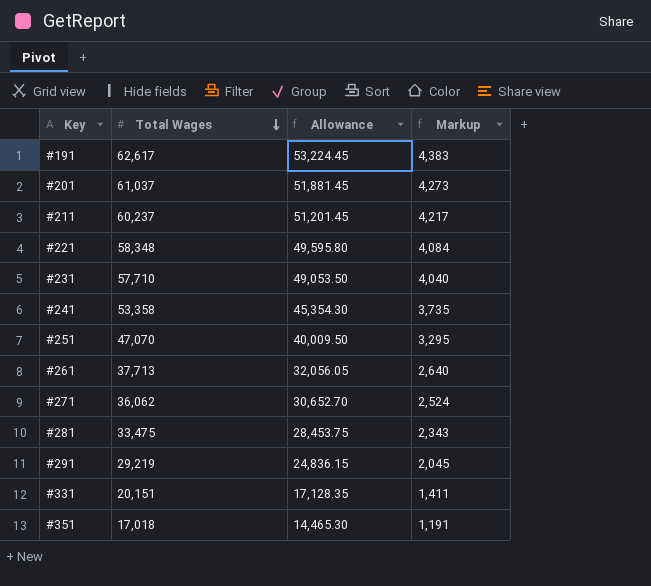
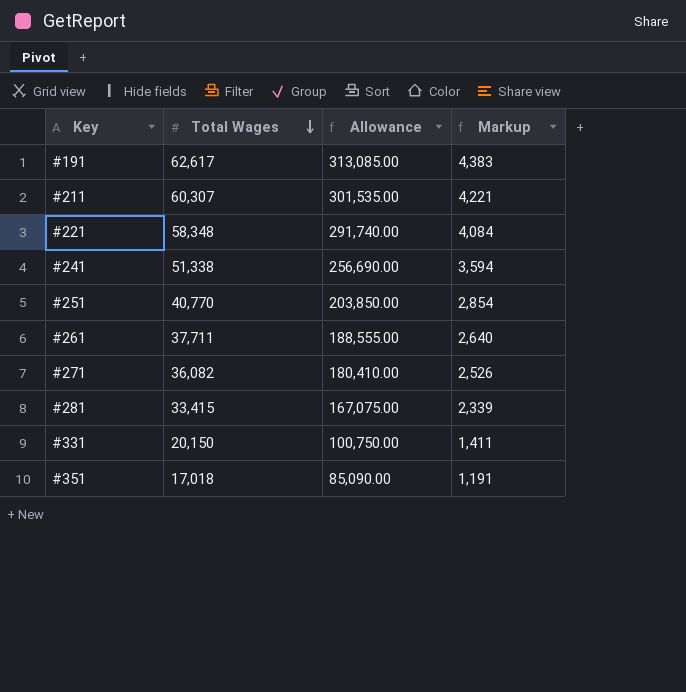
column Allowance | formula: [Total Wages] * 0.85 -> [Total Wages] * 5
row #201: 61,037 | 51,881.45 | 4,273 -> none
row #231: 57,710 | 49,053.50 | 4,040 -> none
row #291: 29,219 | 24,836.15 | 2,045 -> none
#211 | Total Wages: 60,237 -> 60,307
#211 | Markup: 4,217 -> 4,221
#241 | Total Wages: 53,358 -> 51,338
#241 | Markup: 3,735 -> 3,594
#251 | Total Wages: 47,070 -> 40,770
#251 | Markup: 3,295 -> 2,854
#261 | Total Wages: 37,713 -> 37,711
#271 | Total Wages: 36,062 -> 36,082
#271 | Markup: 2,524 -> 2,526
#281 | Total Wages: 33,475 -> 33,415
#281 | Markup: 2,343 -> 2,339
#331 | Total Wages: 20,151 -> 20,150

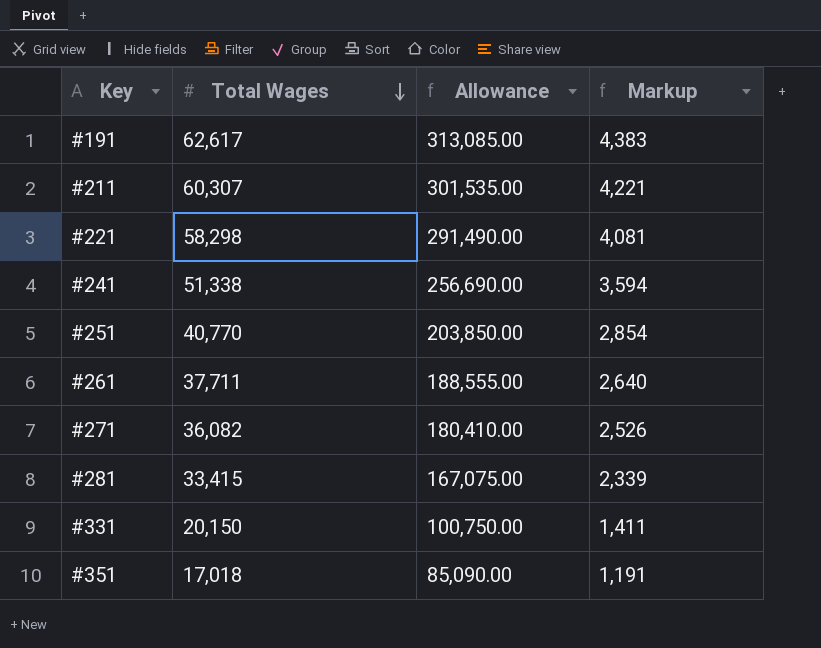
#221 | Total Wages: 58,348 -> 58,298
#221 | Allowance: 291,740.00 -> 291,490.00
#221 | Markup: 4,084 -> 4,081

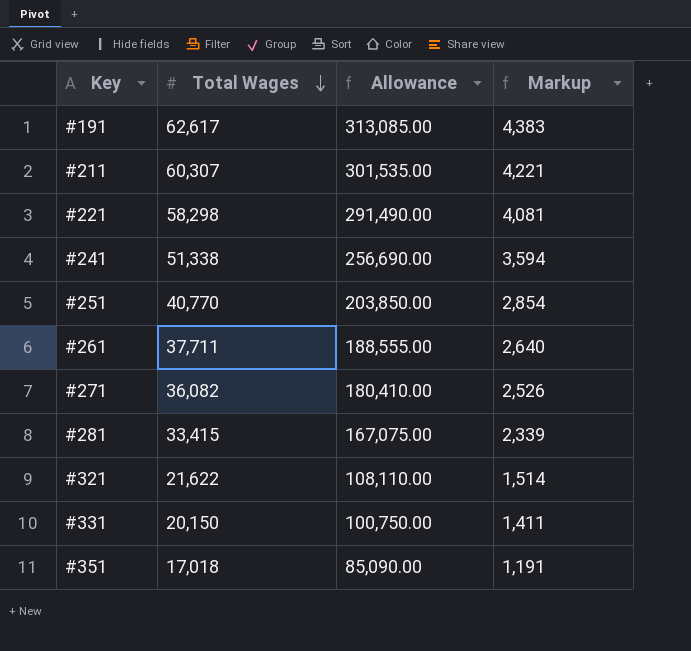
row #321: none -> 21,622 | 108,110.00 | 1,514

